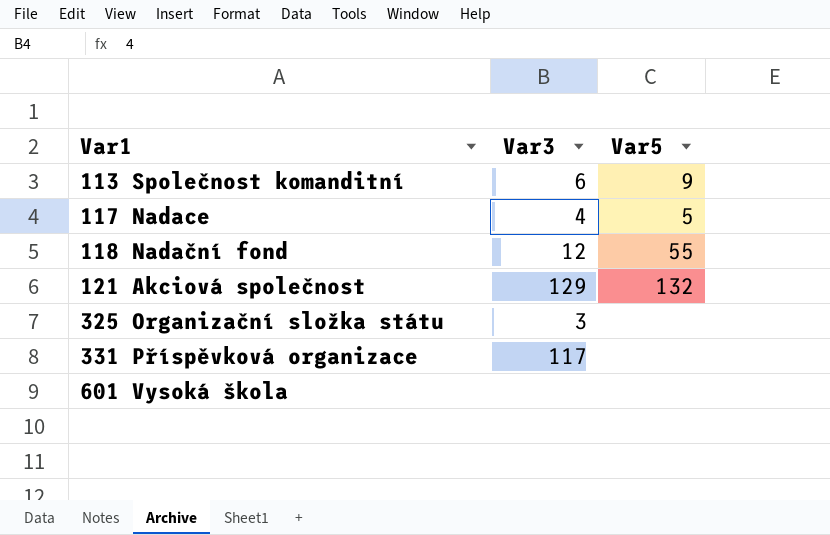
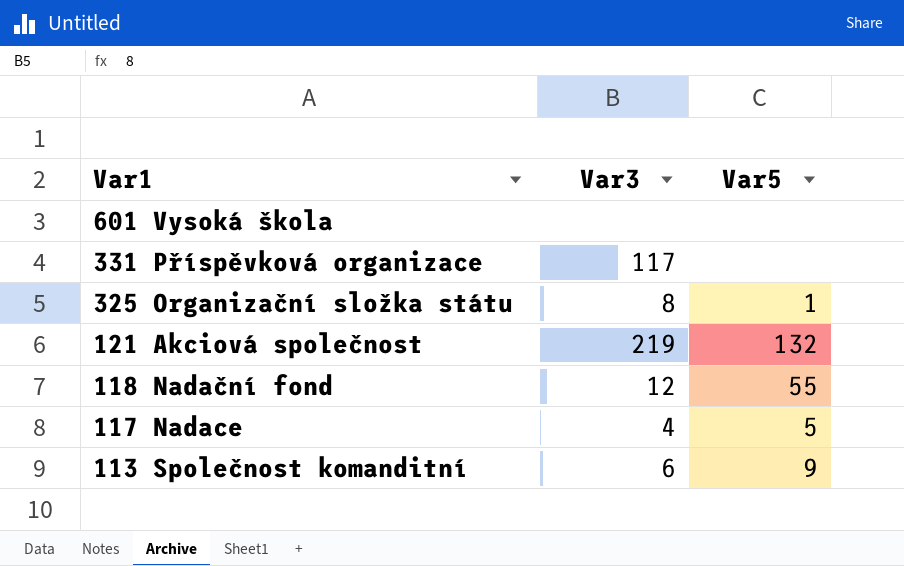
row order: Var1 ascending -> Var1 descending
325 Organizační složka státu | Var3: 3 -> 8
325 Organizační složka státu | Var5: none -> 1
121 Akciová společnost | Var3: 129 -> 219

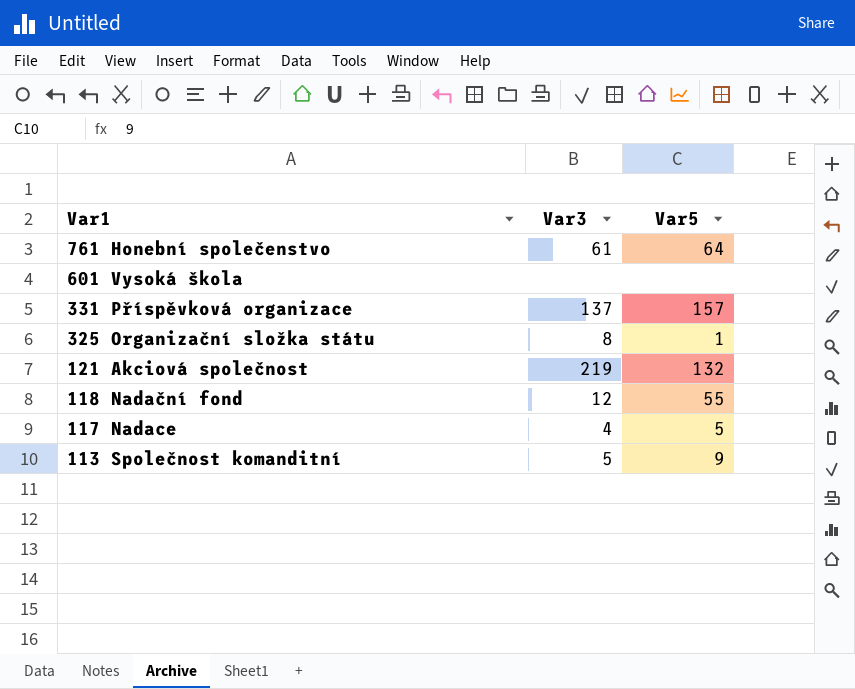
row 761 Honební společenstvo: none -> 61 | 64
331 Příspěvková organizace | Var3: 117 -> 137
331 Příspěvková organizace | Var5: none -> 157
113 Společnost komanditní | Var3: 6 -> 5

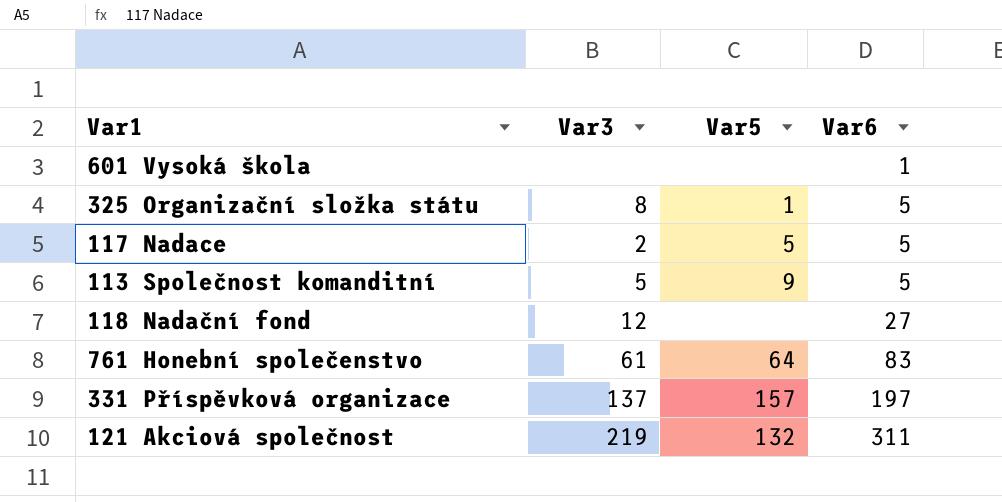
row order: Var1 descending -> Var6 ascending
column Var6 | position: none -> 4
117 Nadace | Var3: 4 -> 2
118 Nadační fond | Var5: 55 -> none

